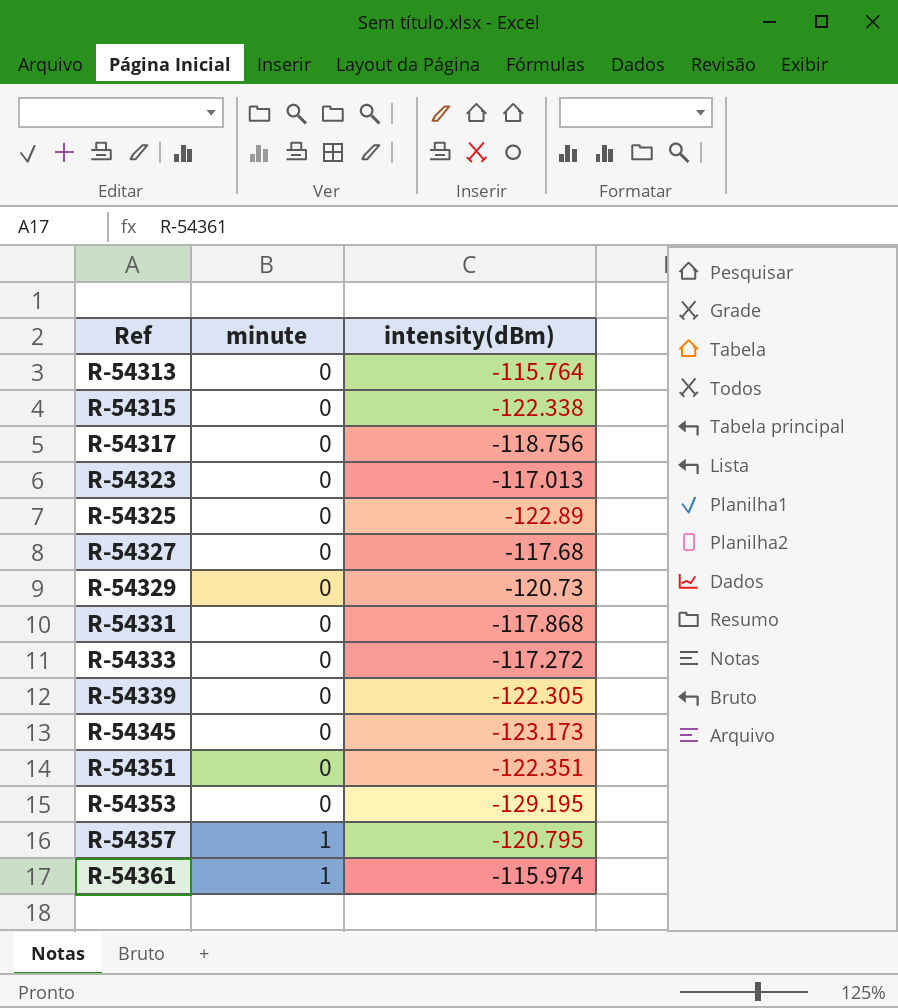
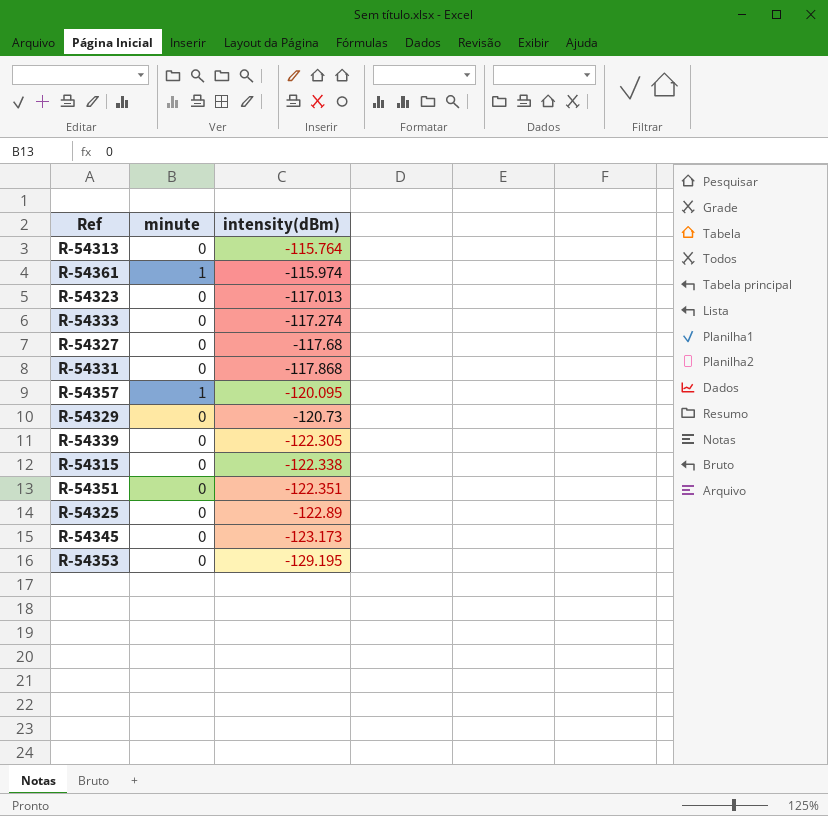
row order: Ref ascending -> intensity(dBm) descending
row R-54317: 0 | -118.756 -> none
R-54333 | intensity(dBm): -117.272 -> -117.274
R-54357 | intensity(dBm): -120.795 -> -120.095

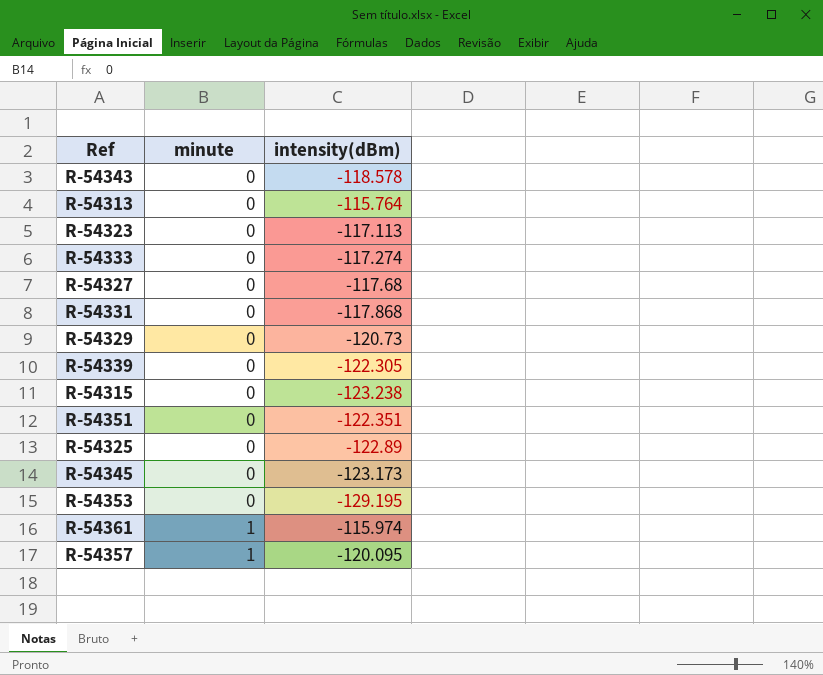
row order: intensity(dBm) descending -> minute ascending
row R-54343: none -> 0 | -118.578
R-54323 | intensity(dBm): -117.013 -> -117.113
R-54315 | intensity(dBm): -122.338 -> -123.238

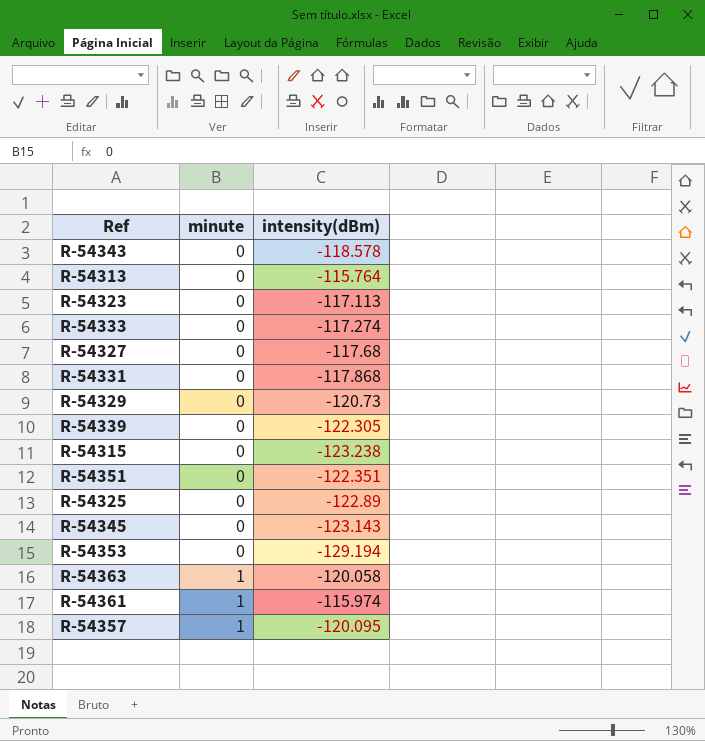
R-54345 | intensity(dBm): -123.173 -> -123.143
R-54353 | intensity(dBm): -129.195 -> -129.194
row R-54363: none -> 1 | -120.058

